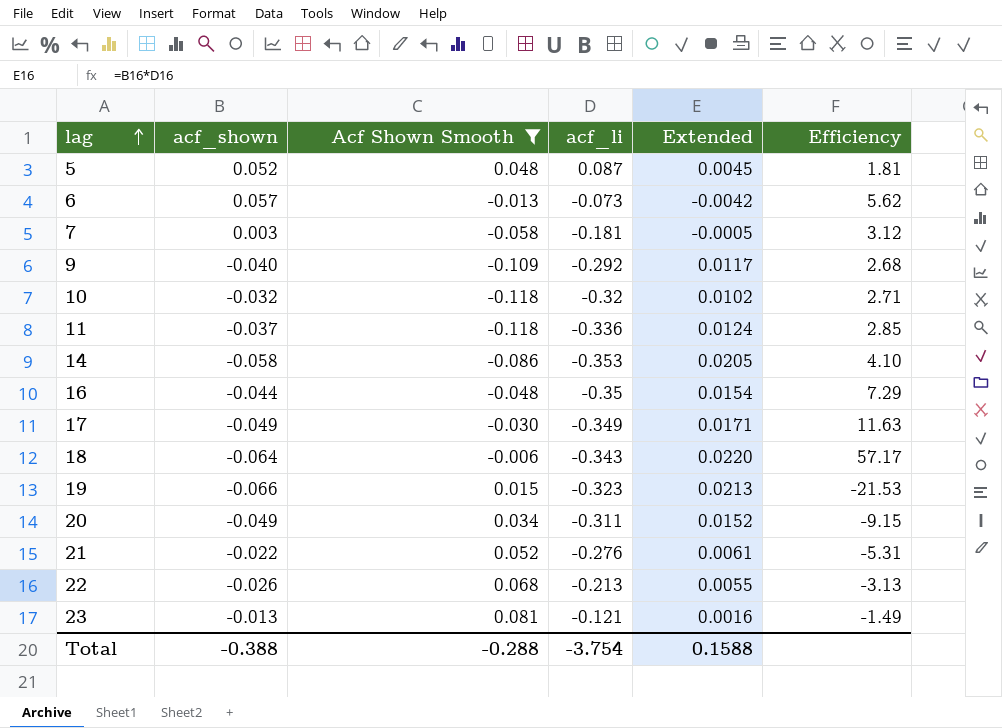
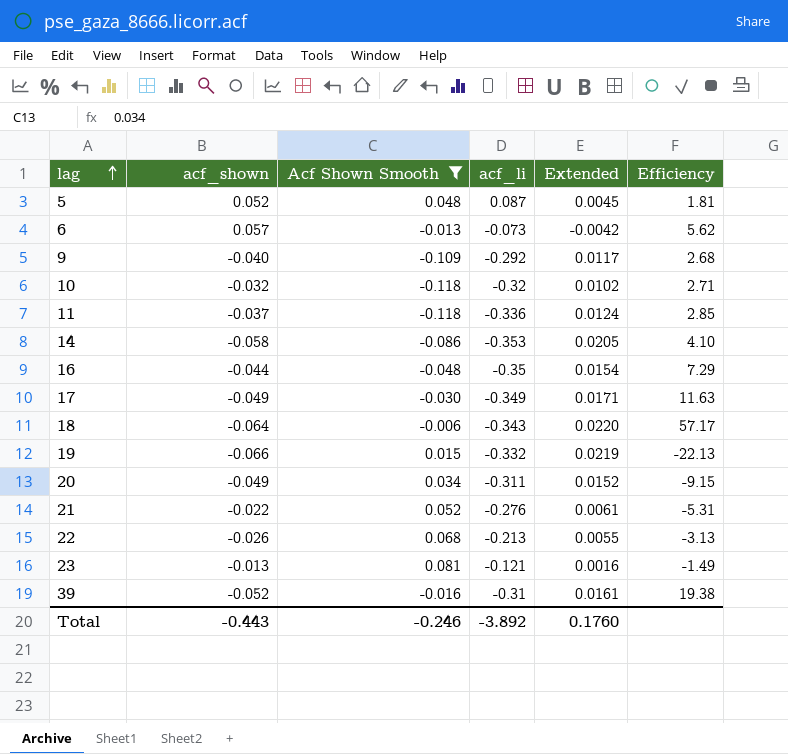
row 7: 0.003 | -0.058 | -0.181 | -0.0005 | 3.12 -> none
19 | acf_li: -0.323 -> -0.332
19 | Extended: 0.0213 -> 0.0219
19 | Efficiency: -21.53 -> -22.13
row 39: none -> -0.052 | -0.016 | -0.31 | 0.0161 | 19.38
Total | acf_shown: -0.388 -> -0.443
Total | Acf Shown Smooth: -0.288 -> -0.246
Total | acf_li: -3.754 -> -3.892
Total | Extended: 0.1588 -> 0.1760

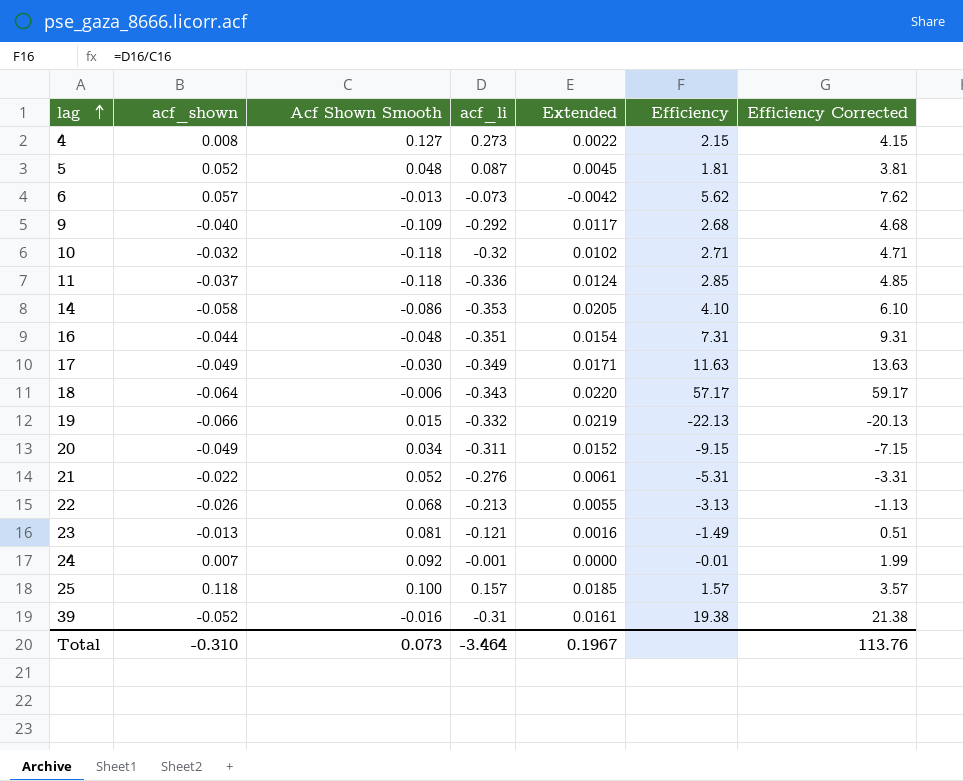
filter: Acf Shown Smooth <= 0.081 -> none
column Efficiency Corrected | formula: none -> [Efficiency] + 2
16 | acf_li: -0.35 -> -0.351
16 | Efficiency: 7.29 -> 7.31
Total | acf_shown: -0.443 -> -0.310
Total | Acf Shown Smooth: -0.246 -> 0.073
Total | acf_li: -3.892 -> -3.464
Total | Extended: 0.1760 -> 0.1967

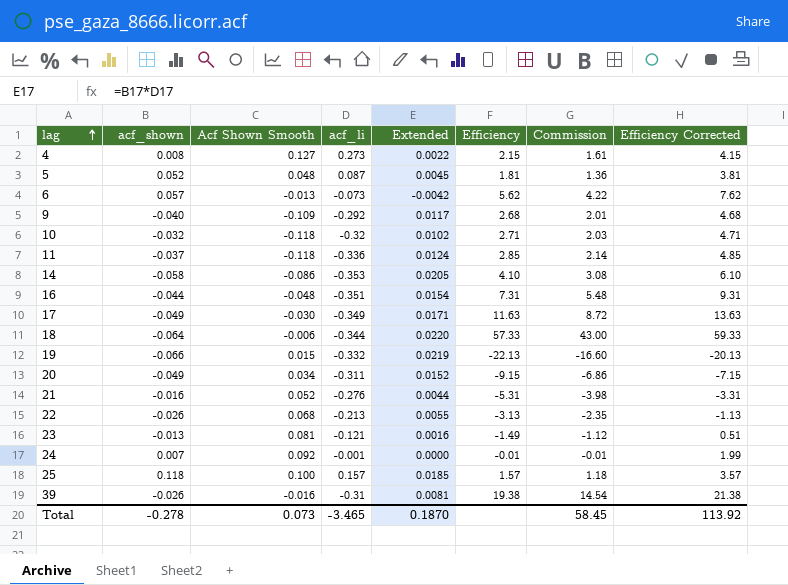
column Commission | formula: none -> [Efficiency] * 0.75
18 | acf_li: -0.343 -> -0.344
18 | Efficiency: 57.17 -> 57.33
18 | Efficiency Corrected: 59.17 -> 59.33
21 | acf_shown: -0.022 -> -0.016
21 | Extended: 0.0061 -> 0.0044
39 | acf_shown: -0.052 -> -0.026
39 | Extended: 0.0161 -> 0.0081
Total | acf_shown: -0.310 -> -0.278
Total | acf_li: -3.464 -> -3.465
Total | Extended: 0.1967 -> 0.1870
Total | Efficiency Corrected: 113.76 -> 113.92

